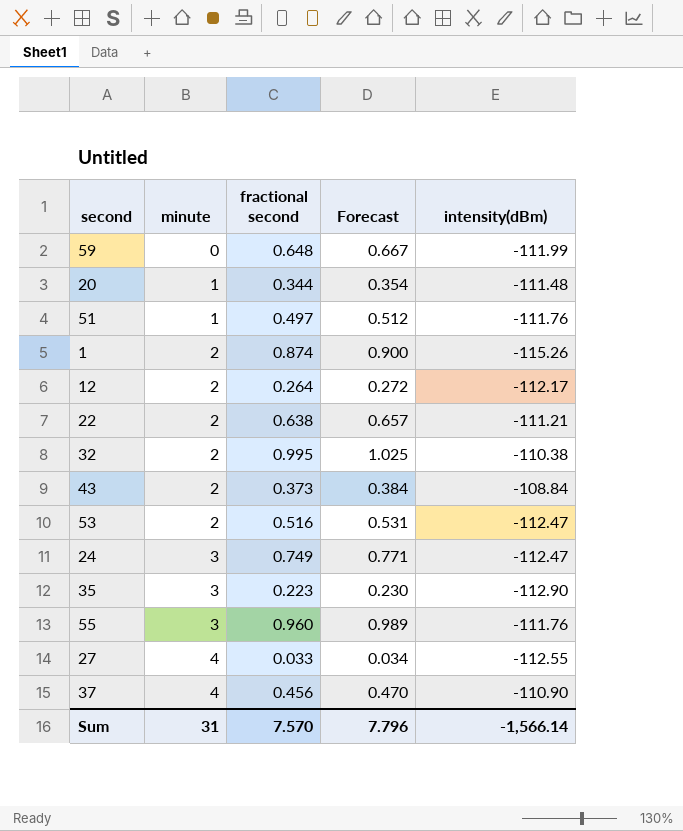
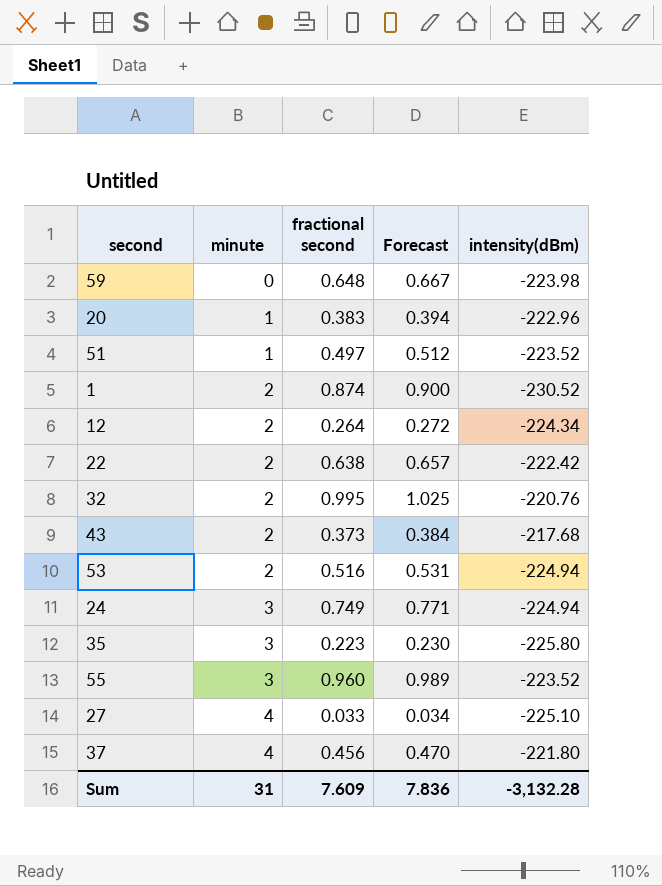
59 | intensity(dBm): -111.99 -> -223.98
20 | fractional second: 0.344 -> 0.383
20 | Forecast: 0.354 -> 0.394
20 | intensity(dBm): -111.48 -> -222.96
51 | intensity(dBm): -111.76 -> -223.52
1 | intensity(dBm): -115.26 -> -230.52
12 | intensity(dBm): -112.17 -> -224.34
22 | intensity(dBm): -111.21 -> -222.42
32 | intensity(dBm): -110.38 -> -220.76
43 | intensity(dBm): -108.84 -> -217.68
53 | intensity(dBm): -112.47 -> -224.94
24 | intensity(dBm): -112.47 -> -224.94
35 | intensity(dBm): -112.90 -> -225.80
55 | intensity(dBm): -111.76 -> -223.52
27 | intensity(dBm): -112.55 -> -225.10
37 | intensity(dBm): -110.90 -> -221.80
Sum | fractional second: 7.570 -> 7.609
Sum | Forecast: 7.796 -> 7.836
Sum | intensity(dBm): -1,566.14 -> -3,132.28

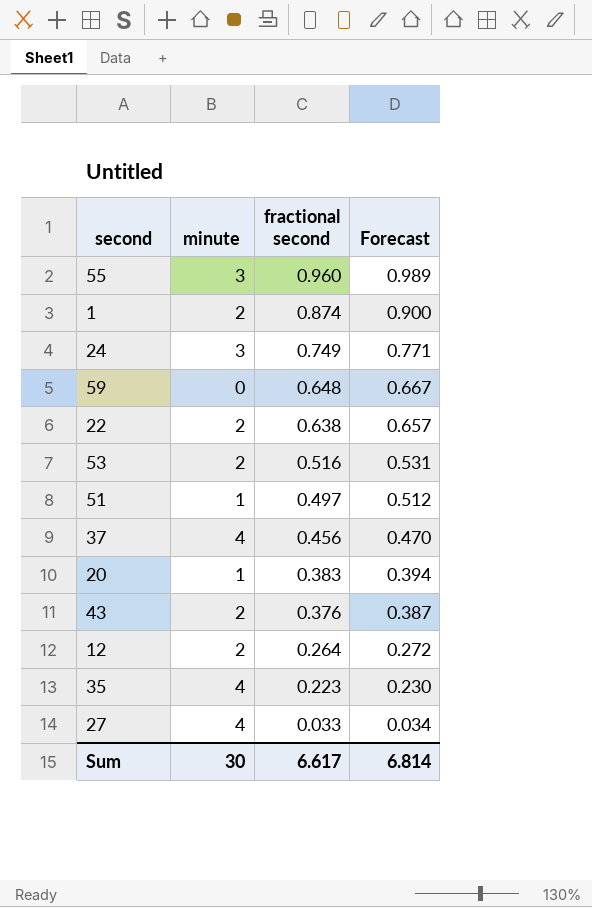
row order: minute ascending -> fractional second descending
column intensity(dBm) | position: 5 -> none
row 32: 2 | 0.995 | 1.025 | -220.76 -> none
43 | fractional second: 0.373 -> 0.376
43 | Forecast: 0.384 -> 0.387
35 | minute: 3 -> 4
Sum | minute: 31 -> 30
Sum | fractional second: 7.609 -> 6.617
Sum | Forecast: 7.836 -> 6.814

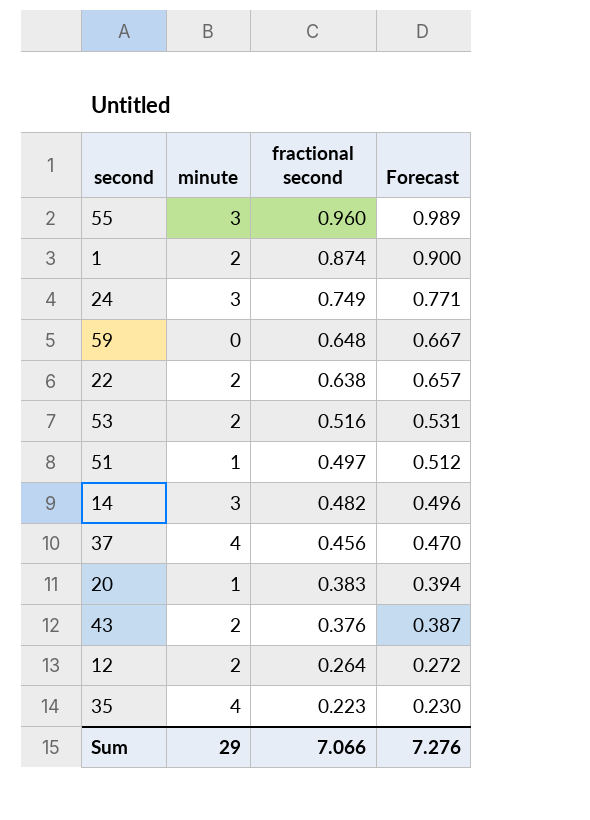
row 27: 4 | 0.033 | 0.034 -> none
row 14: none -> 3 | 0.482 | 0.496
Sum | minute: 30 -> 29
Sum | fractional second: 6.617 -> 7.066
Sum | Forecast: 6.814 -> 7.276

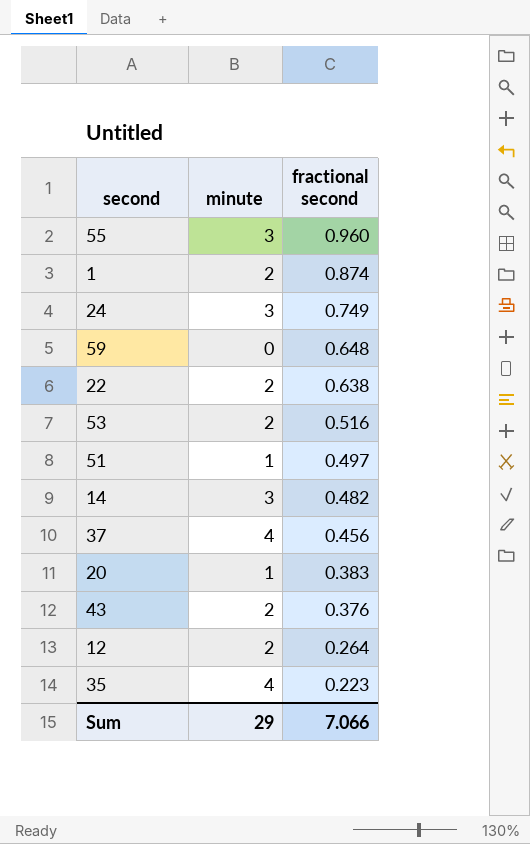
column Forecast | formula: [fractional second] * 1.03 -> none

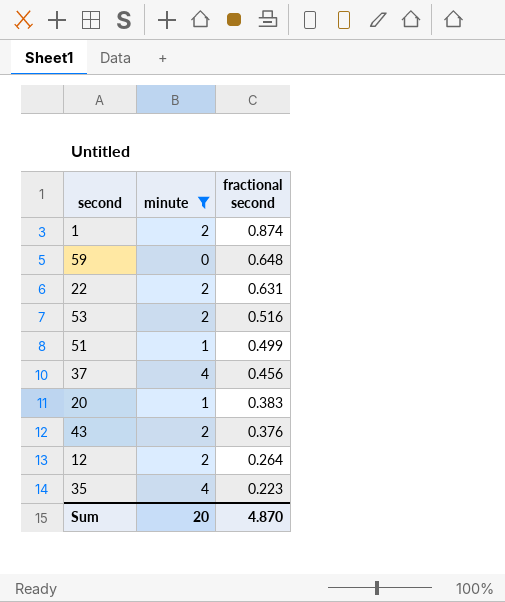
filter: none -> minute != 3
22 | fractional second: 0.638 -> 0.631
51 | fractional second: 0.497 -> 0.499
Sum | minute: 29 -> 20
Sum | fractional second: 7.066 -> 4.870

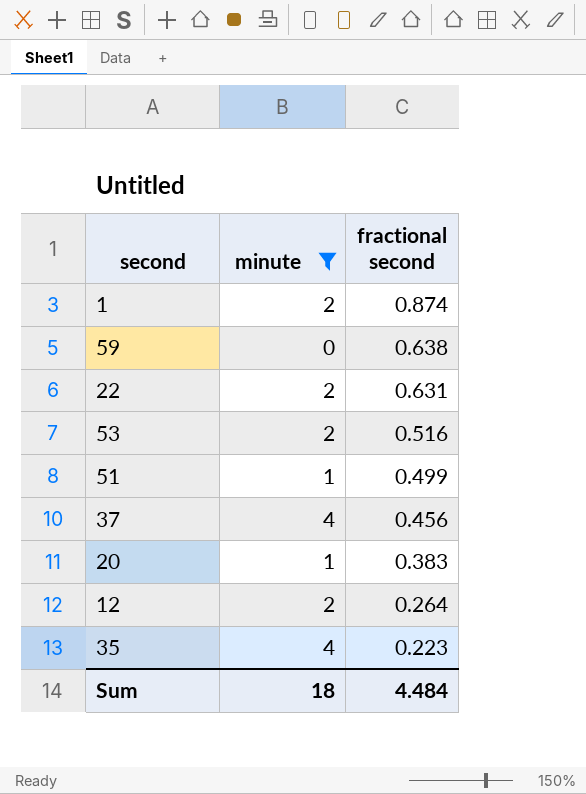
row 43: 2 | 0.376 -> none
59 | fractional second: 0.648 -> 0.638
Sum | minute: 20 -> 18
Sum | fractional second: 4.870 -> 4.484

